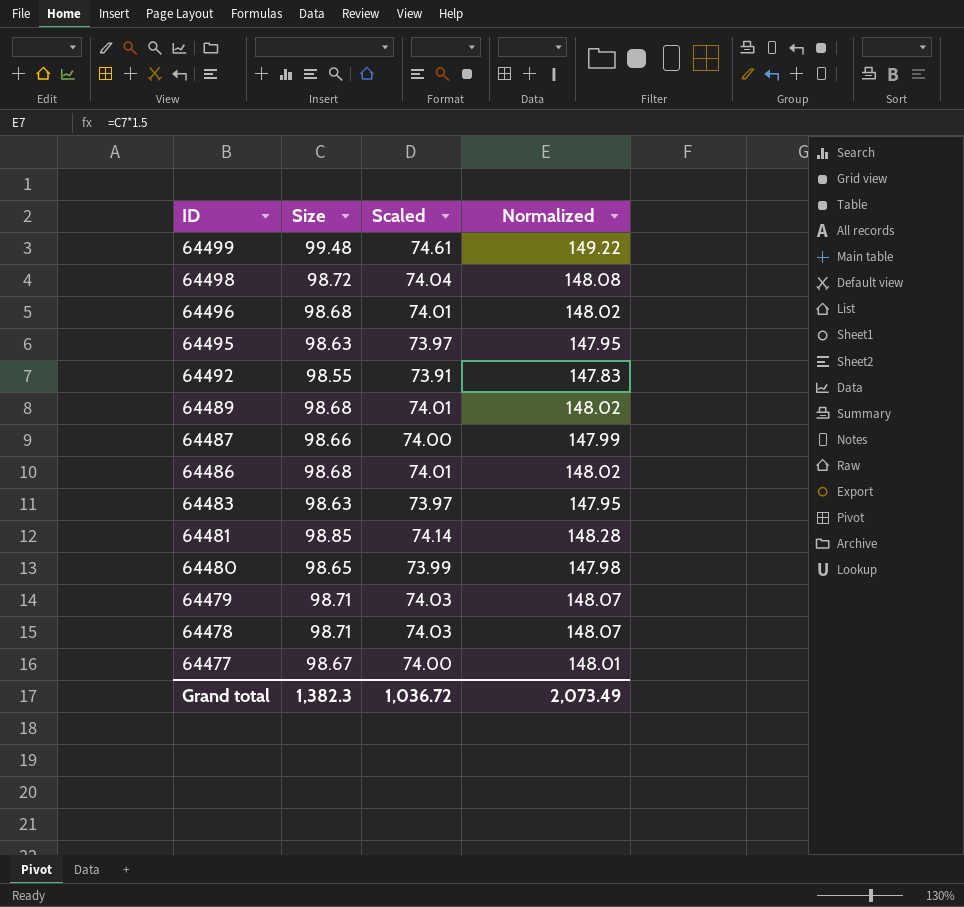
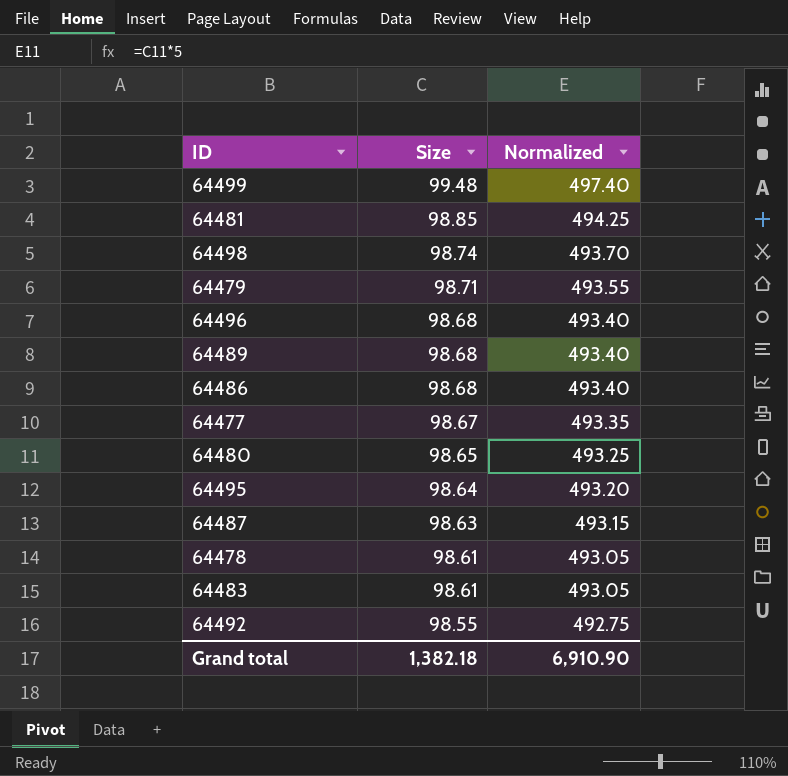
row order: ID descending -> Size descending
column Scaled | formula: [Size] * 0.75 -> none
column Normalized | formula: [Size] * 1.5 -> [Size] * 5
64498 | Size: 98.72 -> 98.74
64495 | Size: 98.63 -> 98.64
64487 | Size: 98.66 -> 98.63
64478 | Size: 98.71 -> 98.61
64483 | Size: 98.63 -> 98.61
Grand total | Size: 1,382.3 -> 1,382.18
Grand total | Normalized: 2,073.49 -> 6,910.90

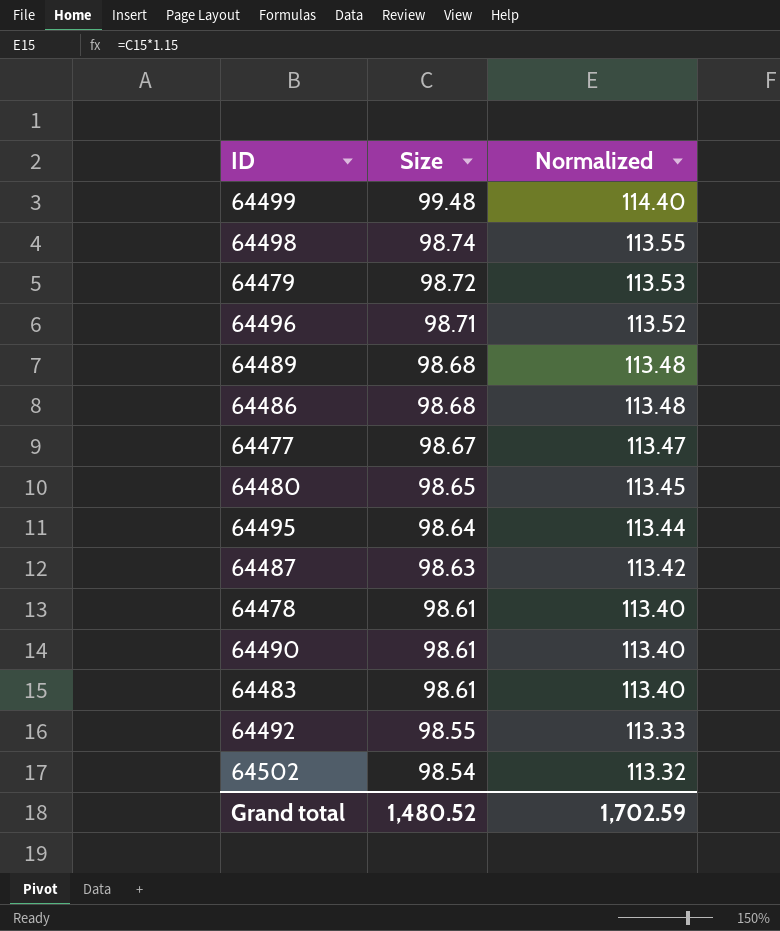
column Normalized | formula: [Size] * 5 -> [Size] * 1.15
row 64481: 98.85 | 494.25 -> none
64479 | Size: 98.71 -> 98.72
64496 | Size: 98.68 -> 98.71
row 64490: none -> 98.61 | 113.40
row 64502: none -> 98.54 | 113.32
Grand total | Size: 1,382.18 -> 1,480.52
Grand total | Normalized: 6,910.90 -> 1,702.59

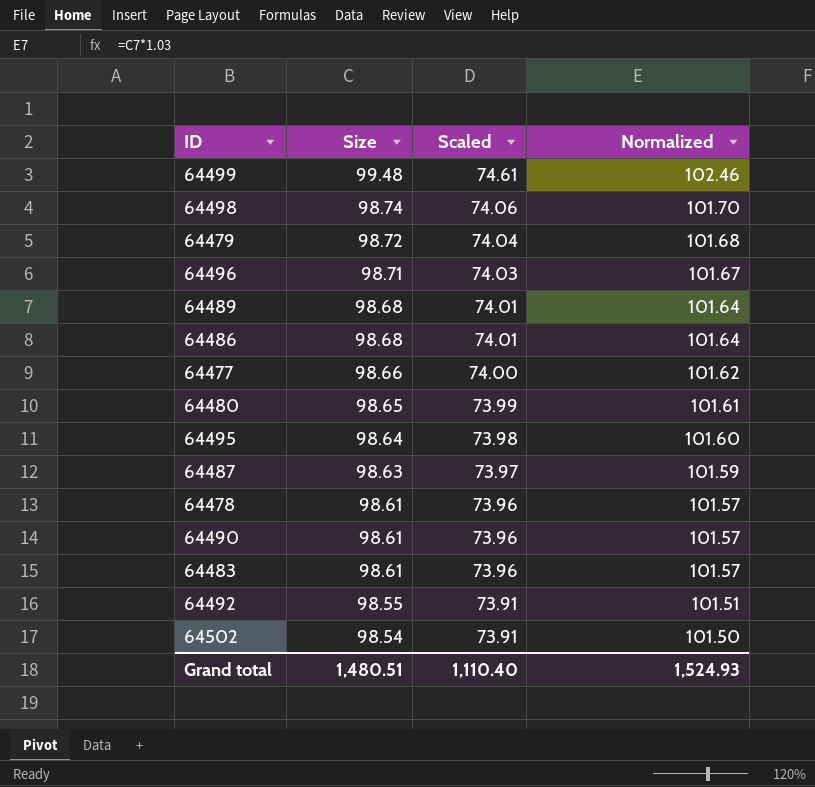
column Scaled | formula: none -> [Size] * 0.75
column Normalized | formula: [Size] * 1.15 -> [Size] * 1.03
64477 | Size: 98.67 -> 98.66
Grand total | Size: 1,480.52 -> 1,480.51
Grand total | Normalized: 1,702.59 -> 1,524.93

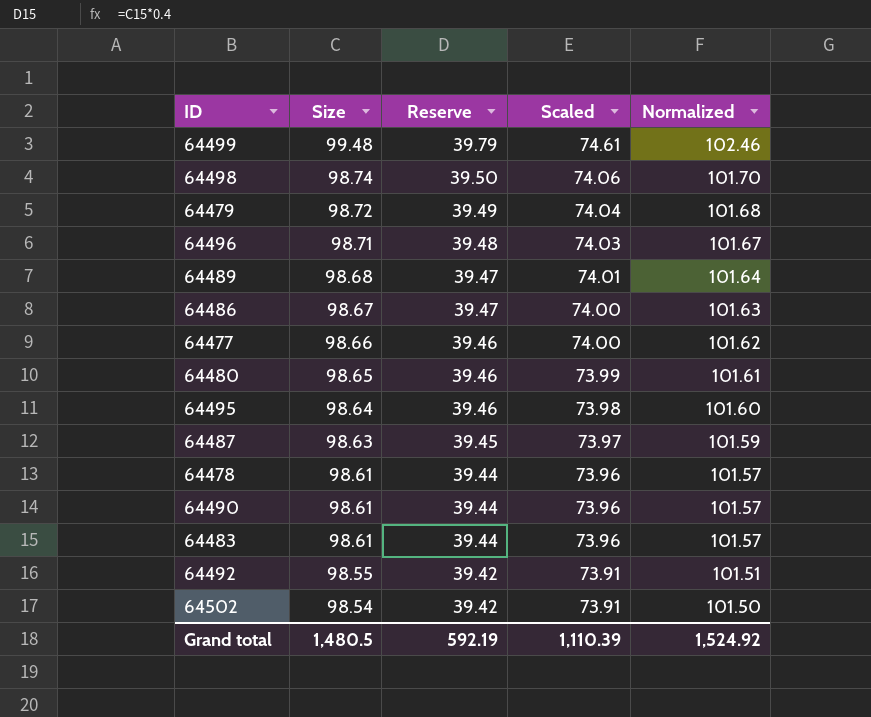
column Reserve | formula: none -> [Size] * 0.4
64486 | Size: 98.68 -> 98.67
64486 | Scaled: 74.01 -> 74.00
64486 | Normalized: 101.64 -> 101.63
Grand total | Size: 1,480.51 -> 1,480.5
Grand total | Scaled: 1,110.40 -> 1,110.39
Grand total | Normalized: 1,524.93 -> 1,524.92

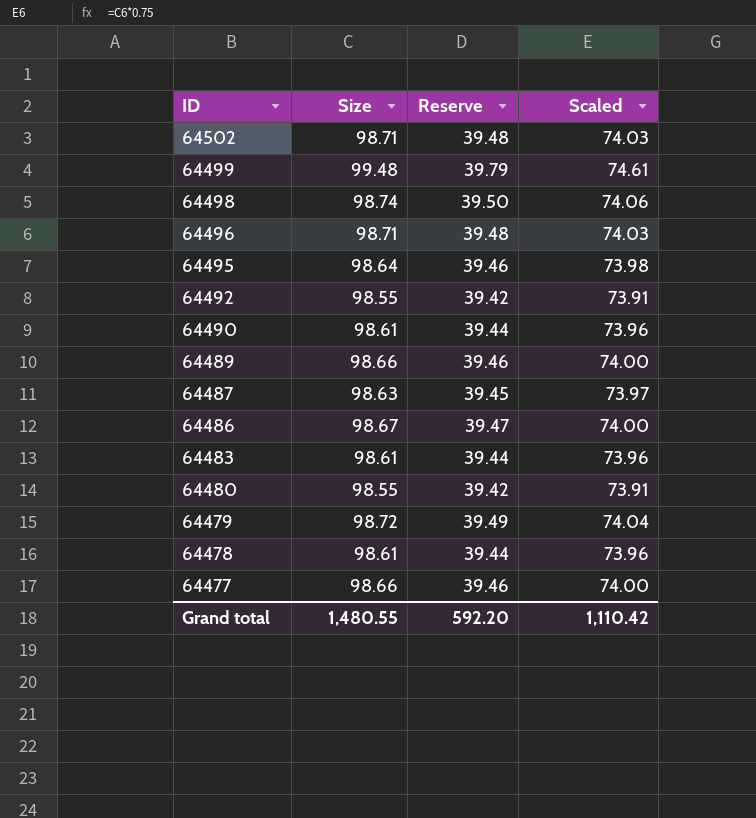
row order: Size descending -> ID descending
column Normalized | formula: [Size] * 1.03 -> none
64502 | Size: 98.54 -> 98.71
64502 | Reserve: 39.42 -> 39.48
64502 | Scaled: 73.91 -> 74.03
64489 | Size: 98.68 -> 98.66
64489 | Reserve: 39.47 -> 39.46
64489 | Scaled: 74.01 -> 74.00
64480 | Size: 98.65 -> 98.55
64480 | Reserve: 39.46 -> 39.42
64480 | Scaled: 73.99 -> 73.91
Grand total | Size: 1,480.5 -> 1,480.55
Grand total | Reserve: 592.19 -> 592.20
Grand total | Scaled: 1,110.39 -> 1,110.42

